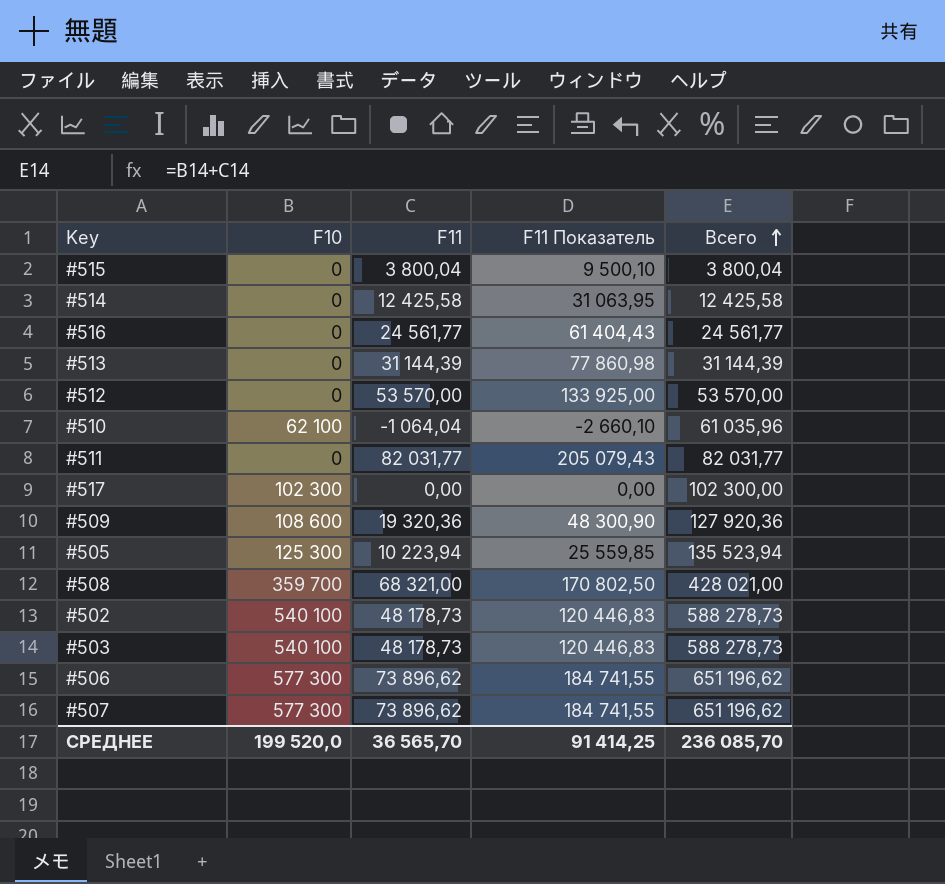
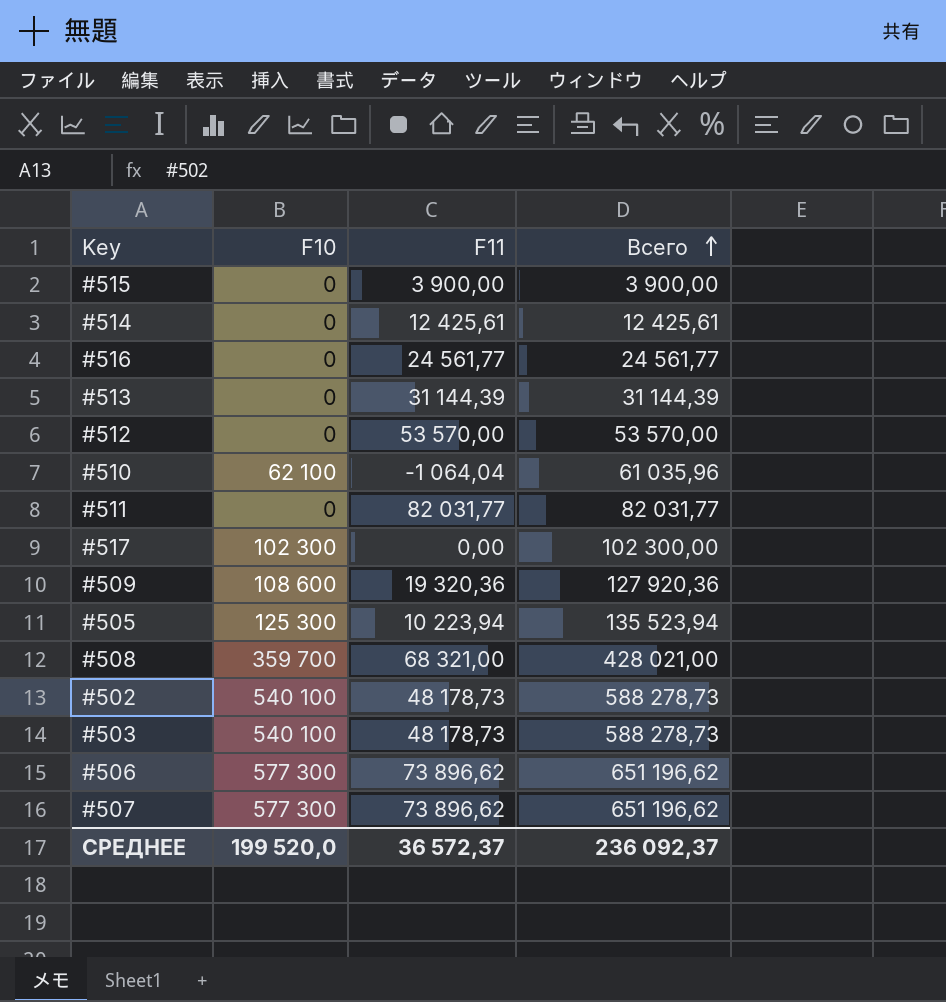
column F11 Показатель | formula: [F11] * 2,5 -> none
#515 | F11: 3 800,04 -> 3 900,00
#515 | Всего: 3 800,04 -> 3 900,00
#514 | F11: 12 425,58 -> 12 425,61
#514 | Всего: 12 425,58 -> 12 425,61
СРЕДНЕЕ | F11: 36 565,70 -> 36 572,37
СРЕДНЕЕ | Всего: 236 085,70 -> 236 092,37

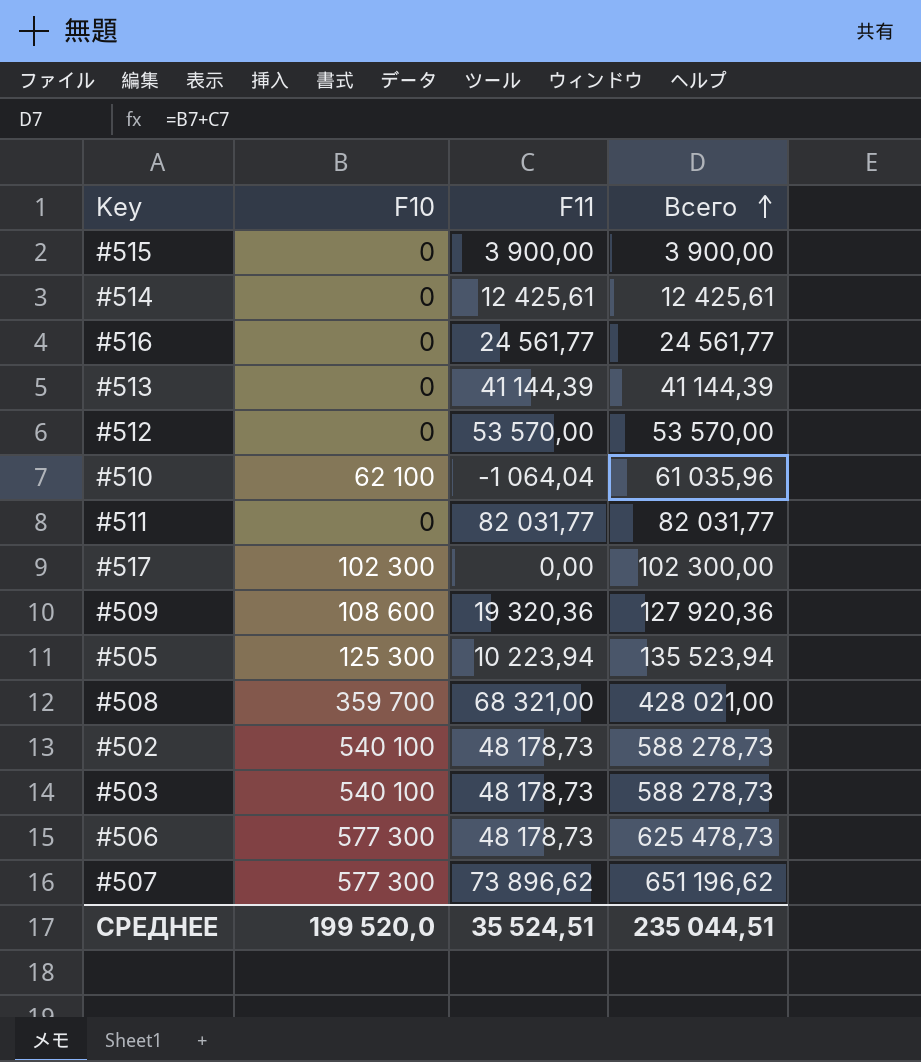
#513 | F11: 31 144,39 -> 41 144,39
#513 | Всего: 31 144,39 -> 41 144,39
#506 | F11: 73 896,62 -> 48 178,73
#506 | Всего: 651 196,62 -> 625 478,73
СРЕДНЕЕ | F11: 36 572,37 -> 35 524,51
СРЕДНЕЕ | Всего: 236 092,37 -> 235 044,51

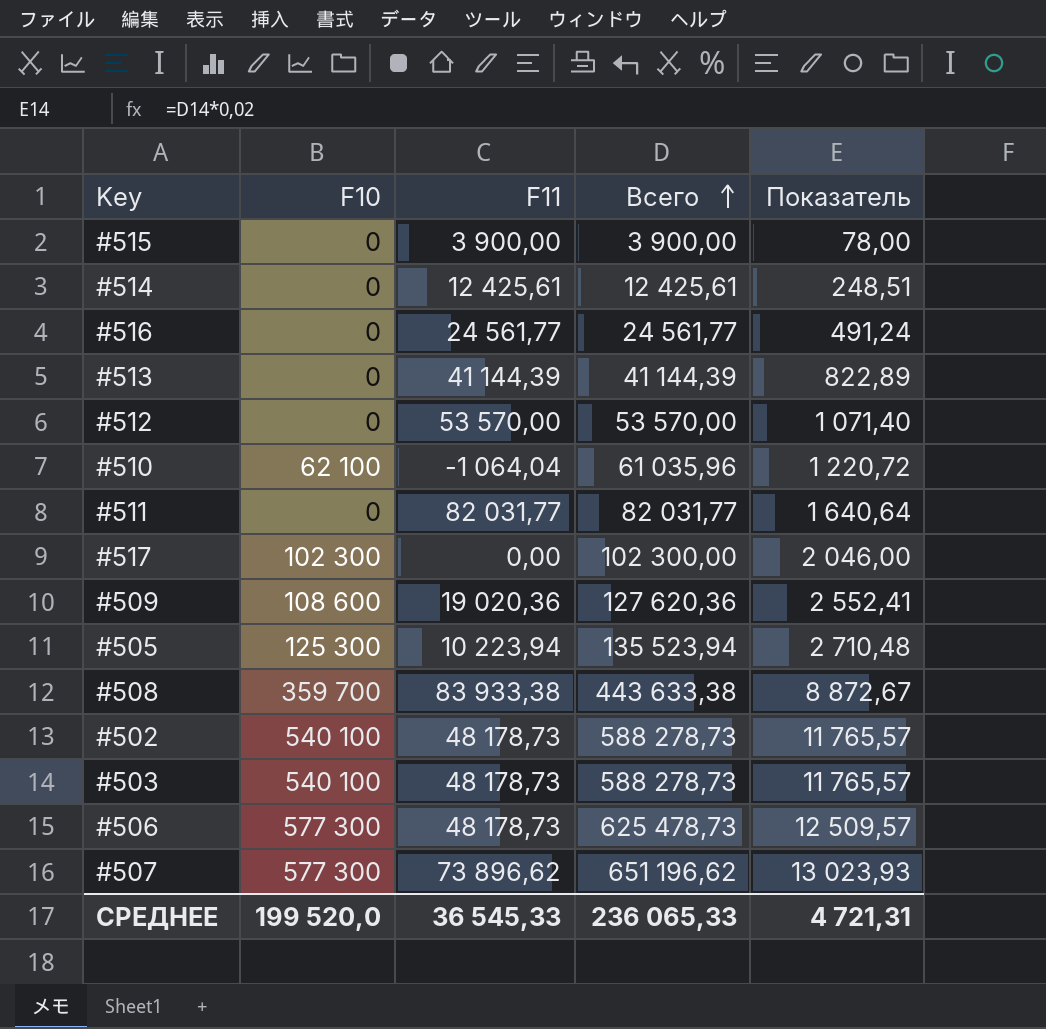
column Показатель | formula: none -> [Всего] * 0,02
#509 | F11: 19 320,36 -> 19 020,36
#509 | Всего: 127 920,36 -> 127 620,36
#508 | F11: 68 321,00 -> 83 933,38
#508 | Всего: 428 021,00 -> 443 633,38
СРЕДНЕЕ | F11: 35 524,51 -> 36 545,33
СРЕДНЕЕ | Всего: 235 044,51 -> 236 065,33

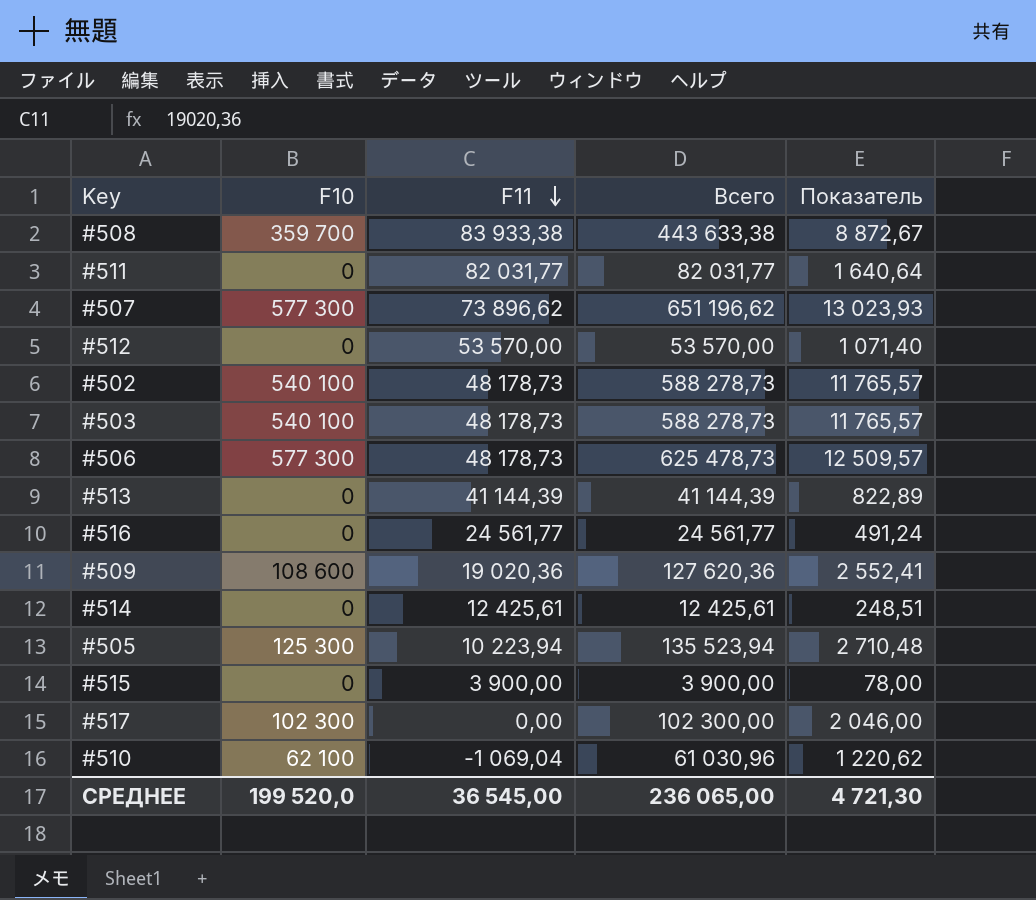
row order: Всего ascending -> F11 descending
#510 | F11: -1 064,04 -> -1 069,04
#510 | Всего: 61 035,96 -> 61 030,96
#510 | Показатель: 1 220,72 -> 1 220,62
СРЕДНЕЕ | F11: 36 545,33 -> 36 545,00
СРЕДНЕЕ | Всего: 236 065,33 -> 236 065,00
СРЕДНЕЕ | Показатель: 4 721,31 -> 4 721,30

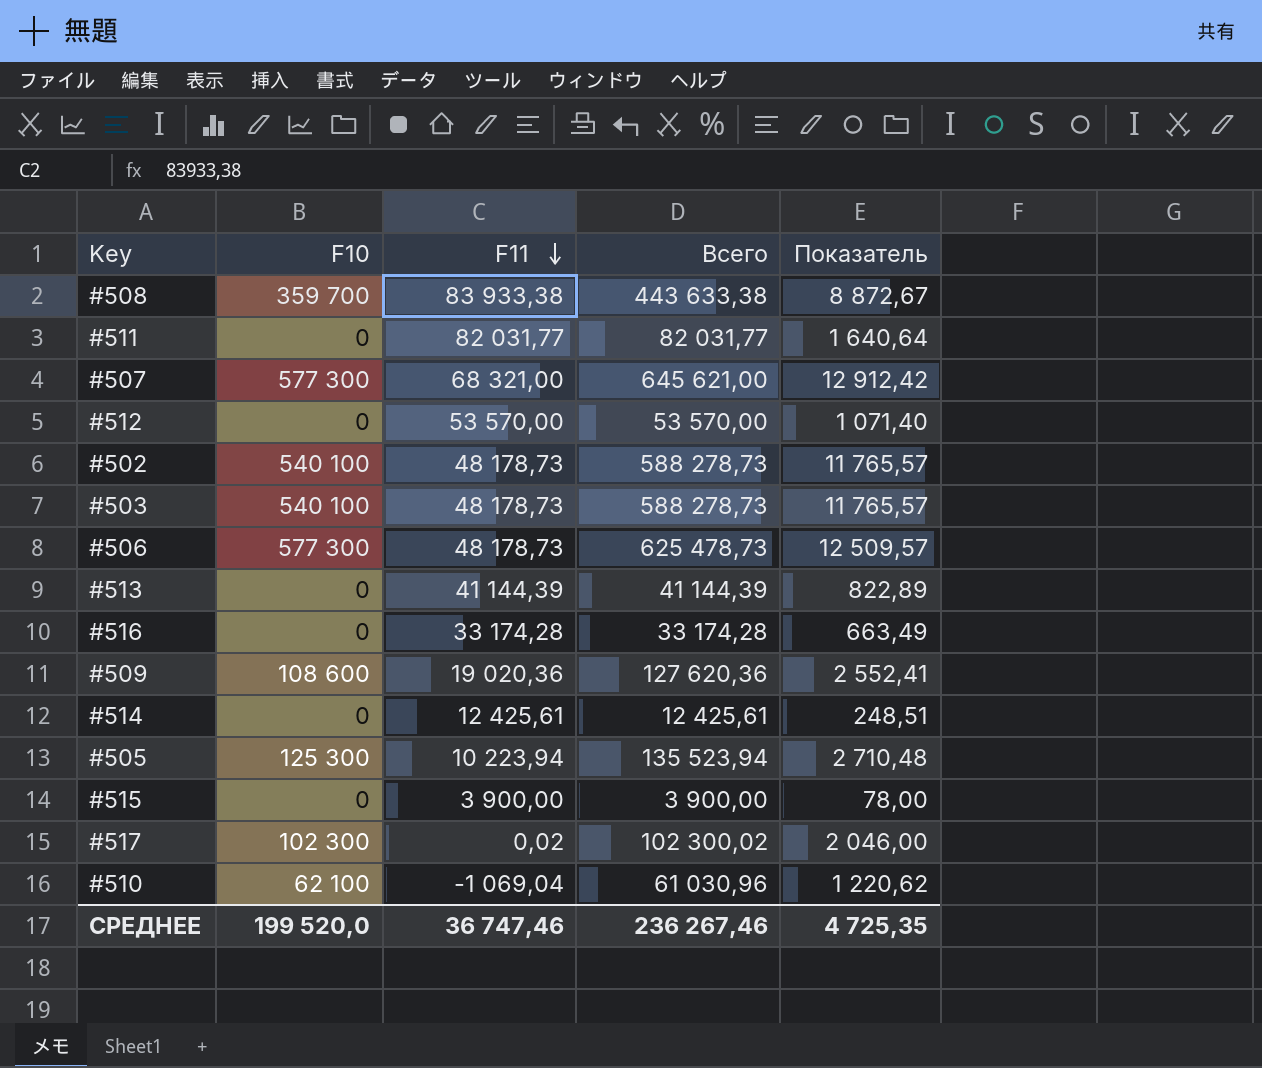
#507 | F11: 73 896,62 -> 68 321,00
#507 | Всего: 651 196,62 -> 645 621,00
#507 | Показатель: 13 023,93 -> 12 912,42
#516 | F11: 24 561,77 -> 33 174,28
#516 | Всего: 24 561,77 -> 33 174,28
#516 | Показатель: 491,24 -> 663,49
#517 | F11: 0,00 -> 0,02
#517 | Всего: 102 300,00 -> 102 300,02
СРЕДНЕЕ | F11: 36 545,00 -> 36 747,46
СРЕДНЕЕ | Всего: 236 065,00 -> 236 267,46
СРЕДНЕЕ | Показатель: 4 721,30 -> 4 725,35

